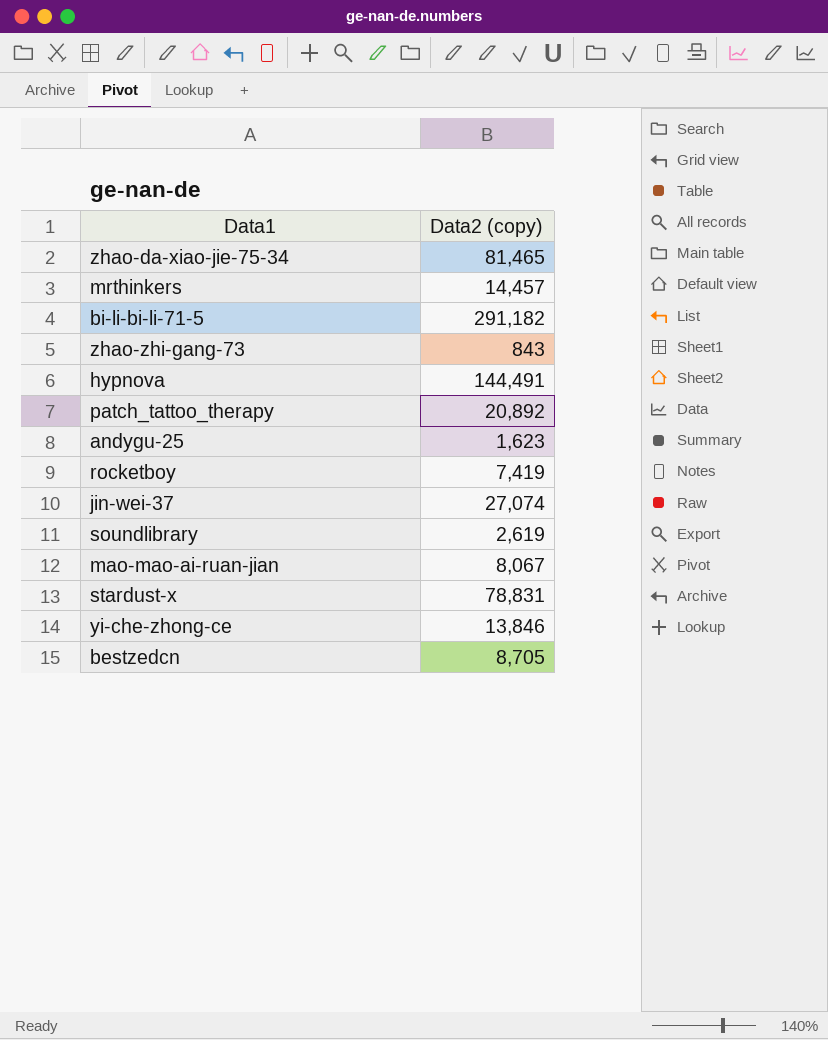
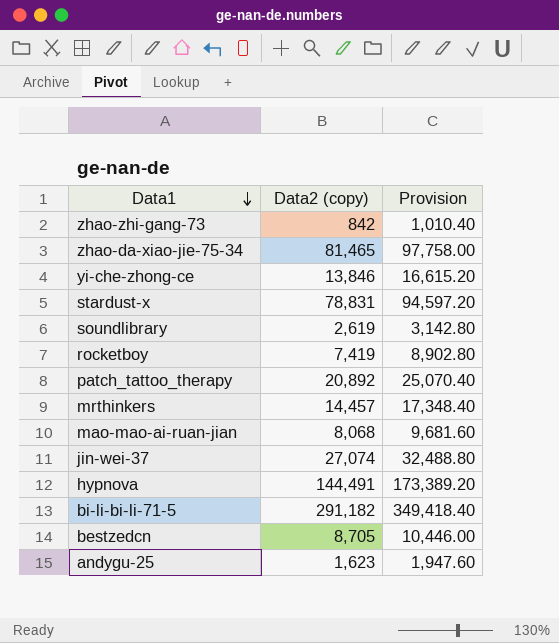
row order: none -> Data1 descending
column Provision | formula: none -> [Data2 (copy)] * 1.2
zhao-zhi-gang-73 | Data2 (copy): 843 -> 842
mao-mao-ai-ruan-jian | Data2 (copy): 8,067 -> 8,068

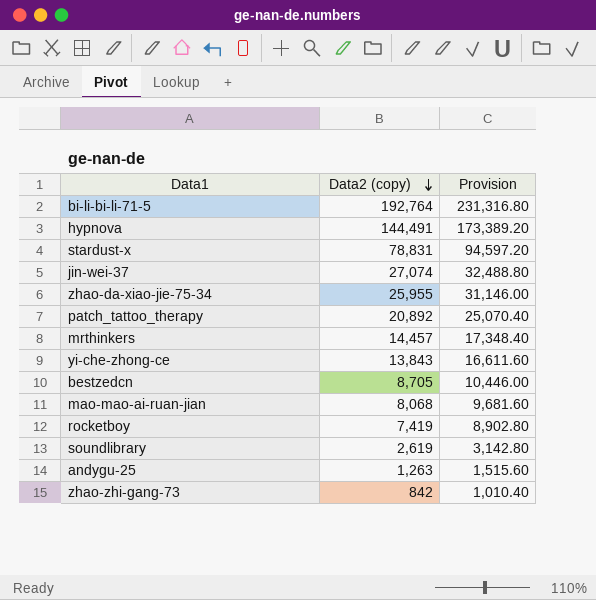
row order: Data1 descending -> Data2 (copy) descending
bi-li-bi-li-71-5 | Data2 (copy): 291,182 -> 192,764
bi-li-bi-li-71-5 | Provision: 349,418.40 -> 231,316.80
zhao-da-xiao-jie-75-34 | Data2 (copy): 81,465 -> 25,955
zhao-da-xiao-jie-75-34 | Provision: 97,758.00 -> 31,146.00
yi-che-zhong-ce | Data2 (copy): 13,846 -> 13,843
yi-che-zhong-ce | Provision: 16,615.20 -> 16,611.60
andygu-25 | Data2 (copy): 1,623 -> 1,263
andygu-25 | Provision: 1,947.60 -> 1,515.60

